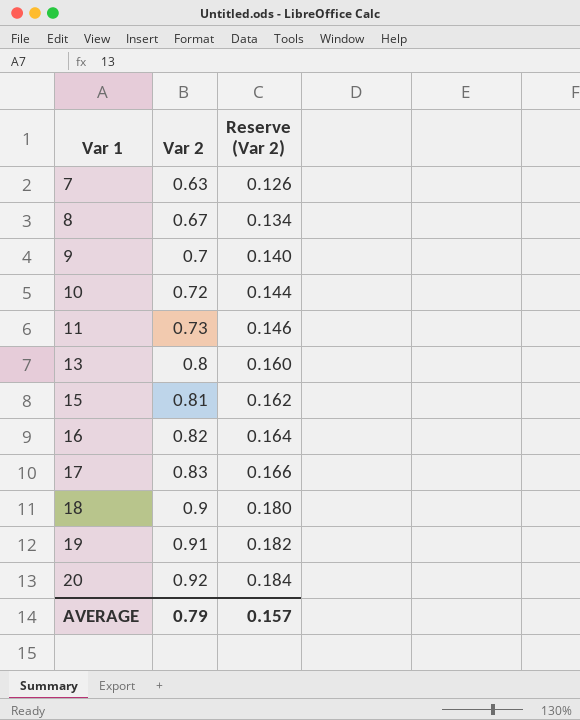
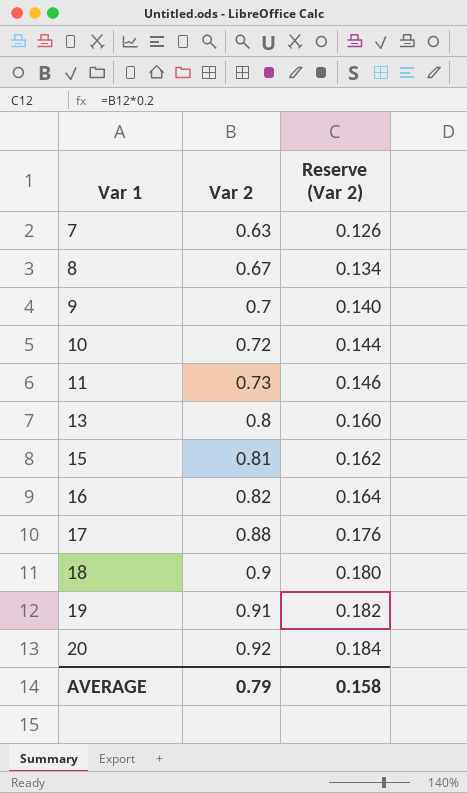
17 | Var 2: 0.83 -> 0.88
17 | Reserve (Var 2): 0.166 -> 0.176
AVERAGE | Reserve (Var 2): 0.157 -> 0.158

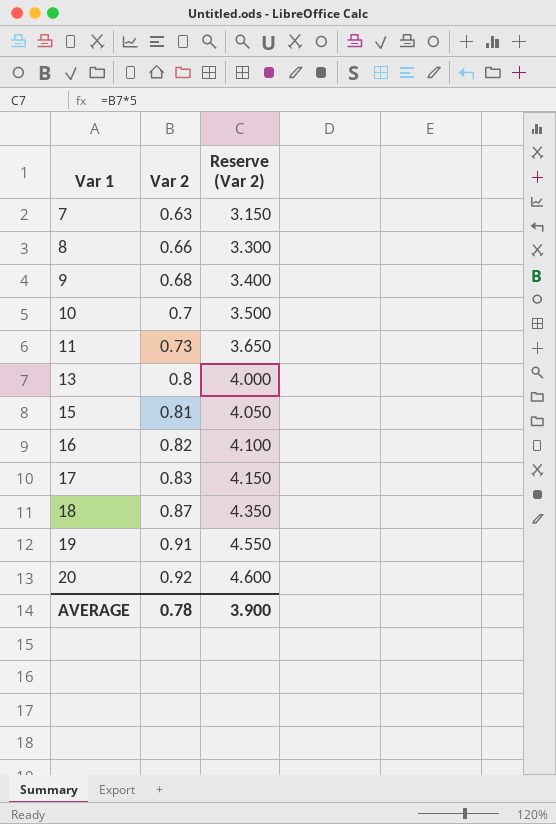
column Reserve (Var 2) | formula: [Var 2] * 0.2 -> [Var 2] * 5
8 | Var 2: 0.67 -> 0.66
9 | Var 2: 0.7 -> 0.68
10 | Var 2: 0.72 -> 0.7
17 | Var 2: 0.88 -> 0.83
18 | Var 2: 0.9 -> 0.87
AVERAGE | Var 2: 0.79 -> 0.78
AVERAGE | Reserve (Var 2): 0.158 -> 3.900

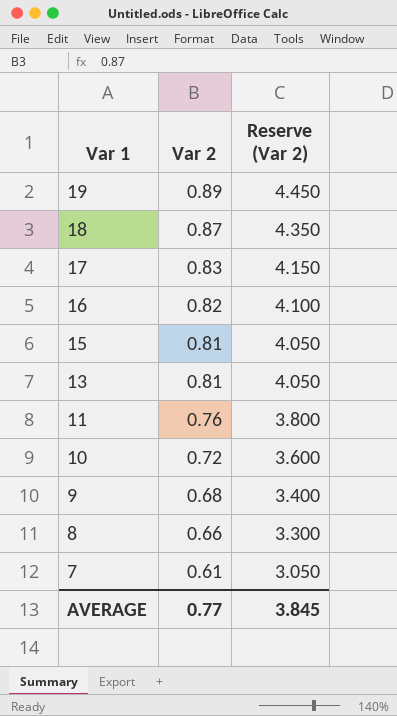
row order: Var 1 ascending -> Var 1 descending
row 20: 0.92 | 4.600 -> none
19 | Var 2: 0.91 -> 0.89
19 | Reserve (Var 2): 4.550 -> 4.450
13 | Var 2: 0.8 -> 0.81
13 | Reserve (Var 2): 4.000 -> 4.050
11 | Var 2: 0.73 -> 0.76
11 | Reserve (Var 2): 3.650 -> 3.800
10 | Var 2: 0.7 -> 0.72
10 | Reserve (Var 2): 3.500 -> 3.600
7 | Var 2: 0.63 -> 0.61
7 | Reserve (Var 2): 3.150 -> 3.050
AVERAGE | Var 2: 0.78 -> 0.77
AVERAGE | Reserve (Var 2): 3.900 -> 3.845

